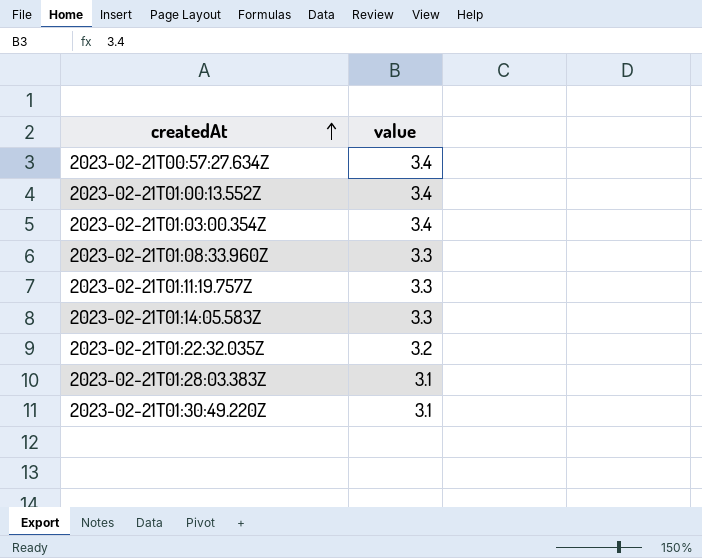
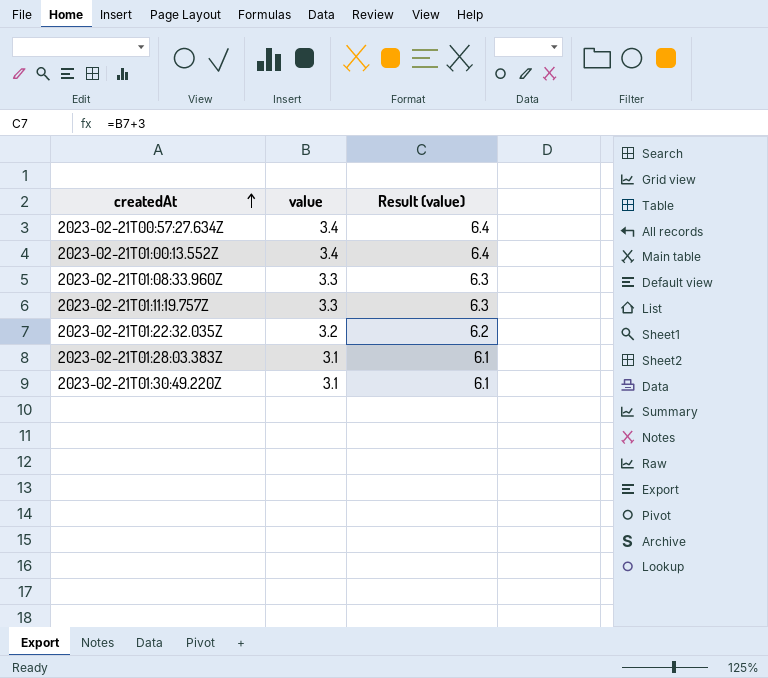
column Result (value) | formula: none -> [value] + 3
row 2023-02-21T01:03:00.354Z: 3.4 -> none
row 2023-02-21T01:14:05.583Z: 3.3 -> none

